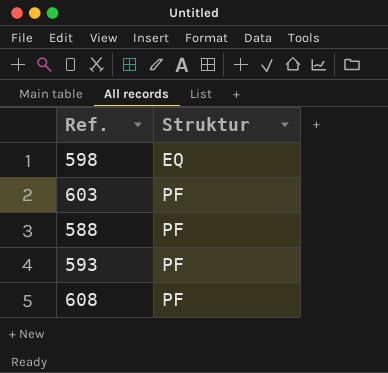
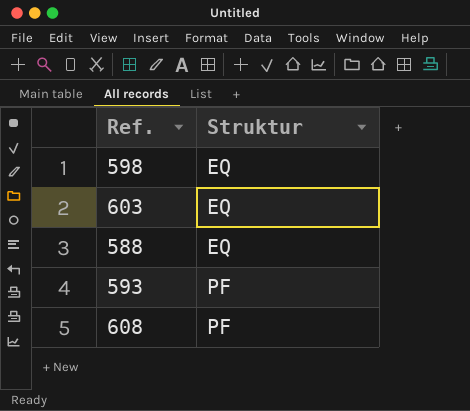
603 | Struktur: PF -> EQ
588 | Struktur: PF -> EQ

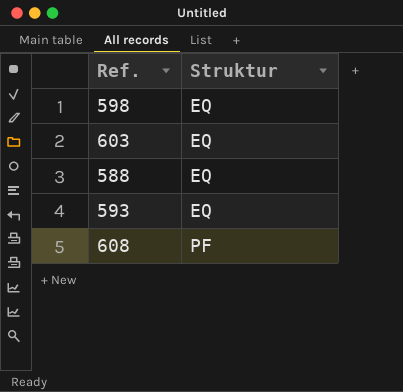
593 | Struktur: PF -> EQ

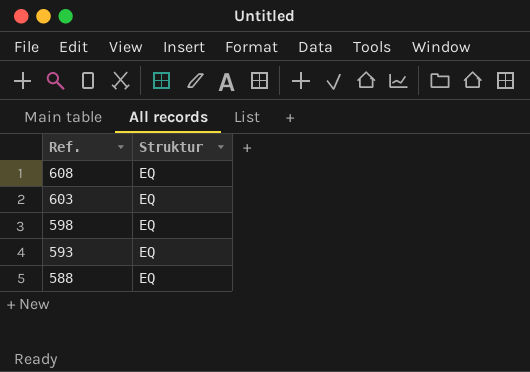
row order: Struktur ascending -> Ref. descending
608 | Struktur: PF -> EQ

